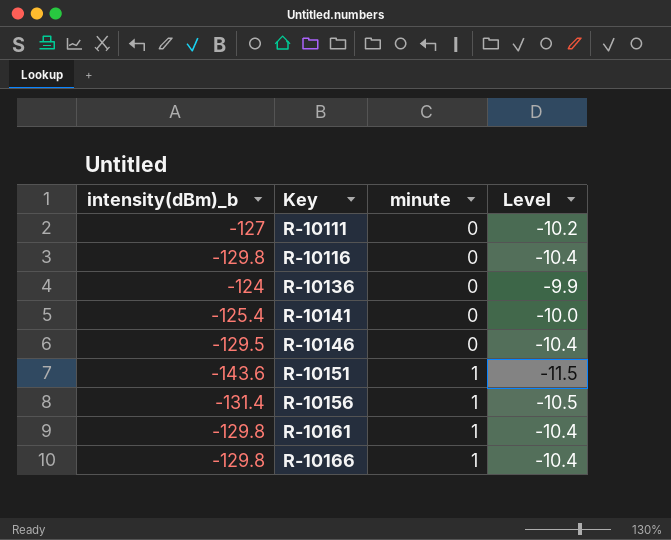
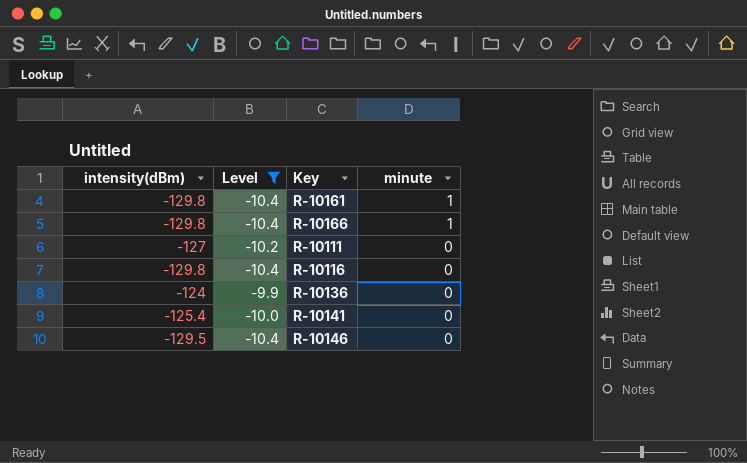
filter: none -> Level >= -10.4
row order: Key ascending -> minute descending
column name: intensity(dBm)_b -> intensity(dBm)
column Level | position: 4 -> 2

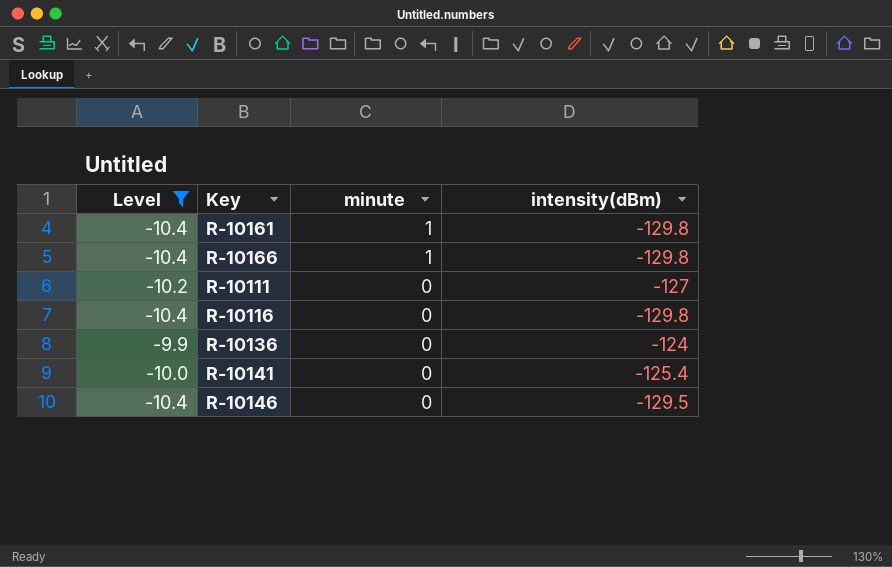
column intensity(dBm) | position: 1 -> 4

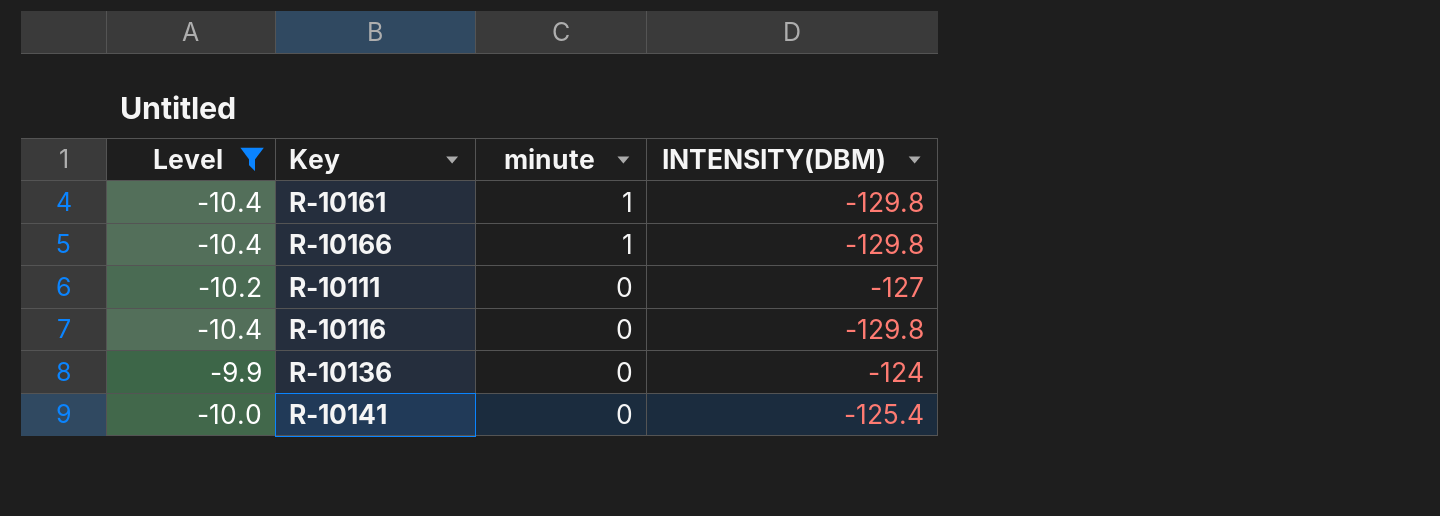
column name: intensity(dBm) -> INTENSITY(DBM)
row R-10146: -10.4 | 0 | -129.5 -> none

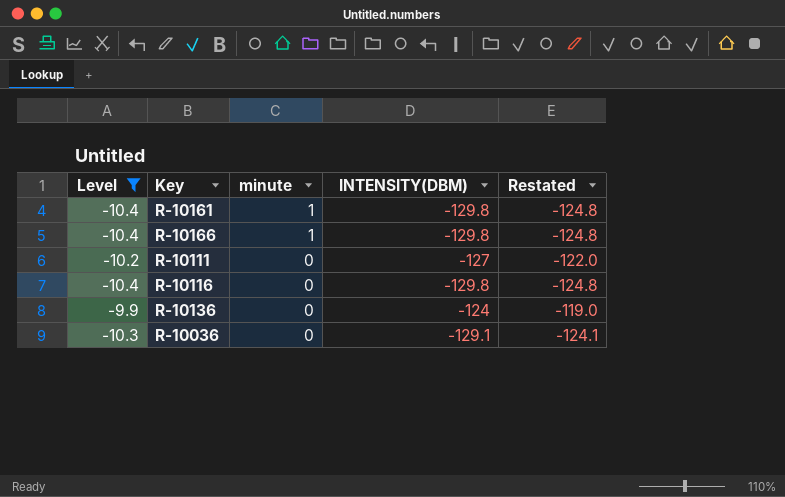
column Restated | formula: none -> [INTENSITY(DBM)] + 5
row R-10141: -10.0 | 0 | -125.4 -> none
row R-10036: none -> -10.3 | 0 | -129.1 | -124.1

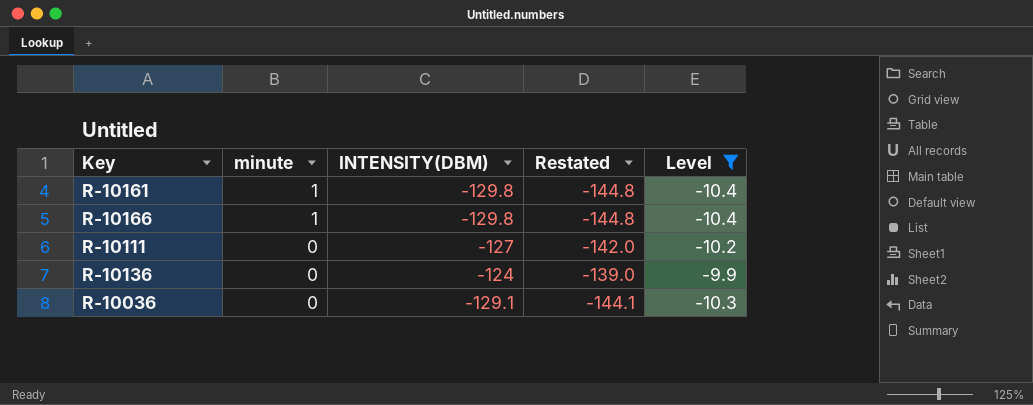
column Restated | formula: [INTENSITY(DBM)] + 5 -> [INTENSITY(DBM)] - 15
column Level | position: 1 -> 5
row R-10116: -10.4 | 0 | -129.8 | -124.8 -> none

